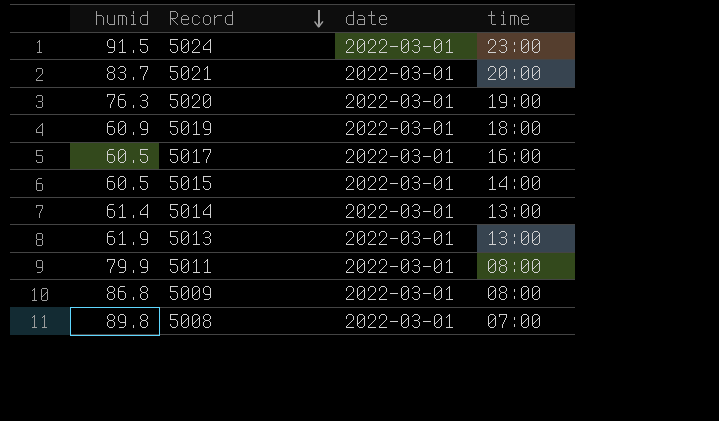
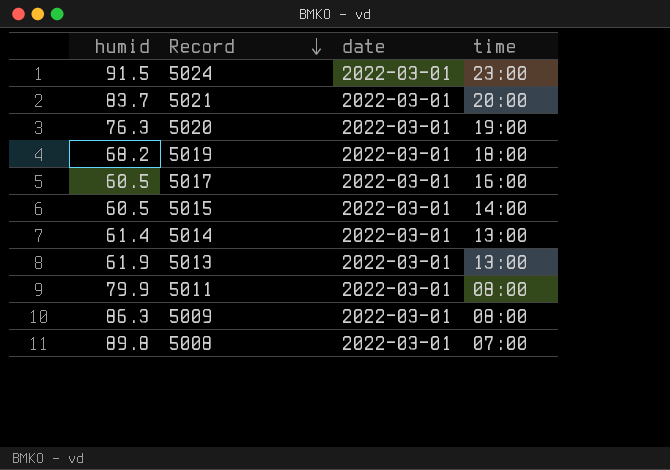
5019 | humid: 60.9 -> 68.2
5009 | humid: 86.8 -> 86.3

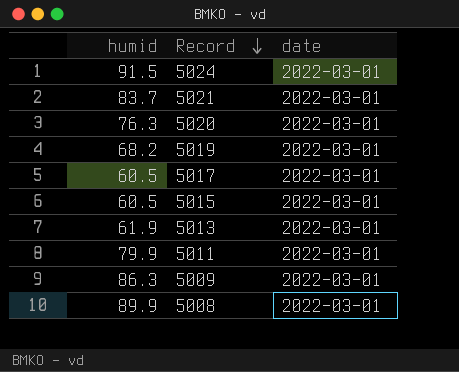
column time | position: 4 -> none
row 5014: 61.4 | 2022-03-01 | 13:00 -> none
5008 | humid: 89.8 -> 89.9

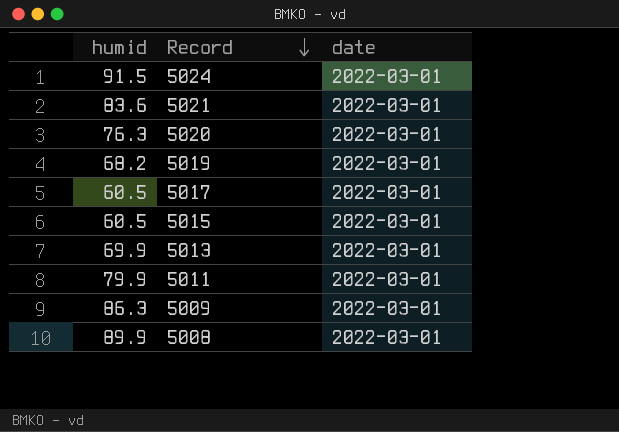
5021 | humid: 83.7 -> 83.6
5013 | humid: 61.9 -> 69.9

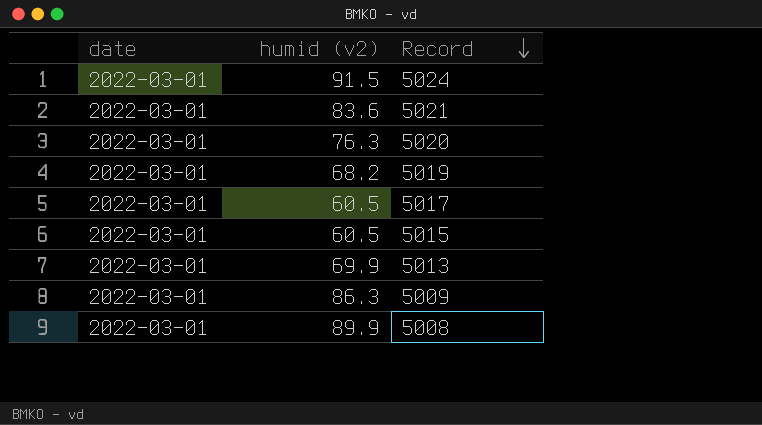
column date | position: 3 -> 1
column name: humid -> humid (v2)
row 5011: 79.9 | 2022-03-01 -> none

